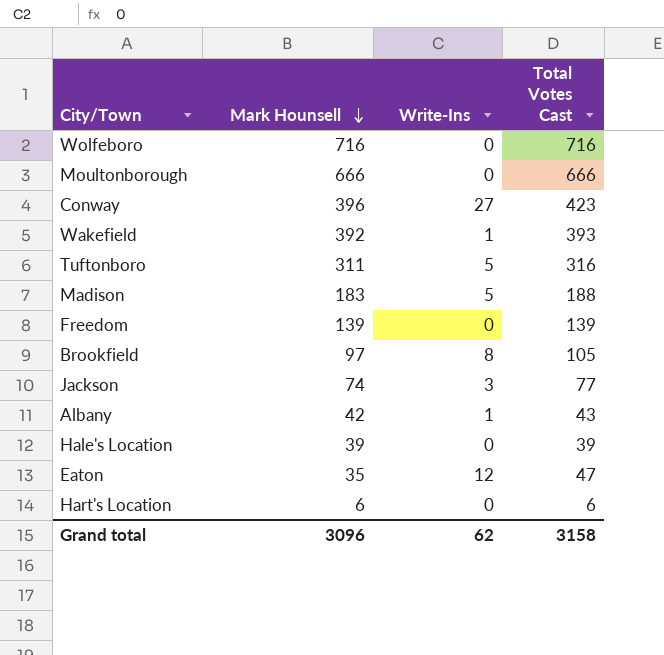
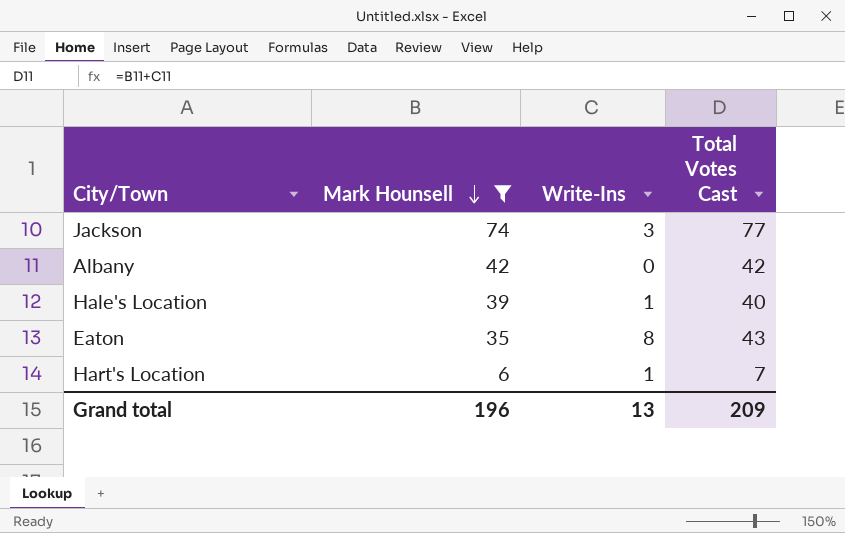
filter: none -> Mark Hounsell <= 74
Albany | Write-Ins: 1 -> 0
Albany | Total Votes Cast: 43 -> 42
Hale's Location | Write-Ins: 0 -> 1
Hale's Location | Total Votes Cast: 39 -> 40
Eaton | Write-Ins: 12 -> 8
Eaton | Total Votes Cast: 47 -> 43
Hart's Location | Write-Ins: 0 -> 1
Hart's Location | Total Votes Cast: 6 -> 7
Grand total | Mark Hounsell: 3096 -> 196
Grand total | Write-Ins: 62 -> 13
Grand total | Total Votes Cast: 3158 -> 209

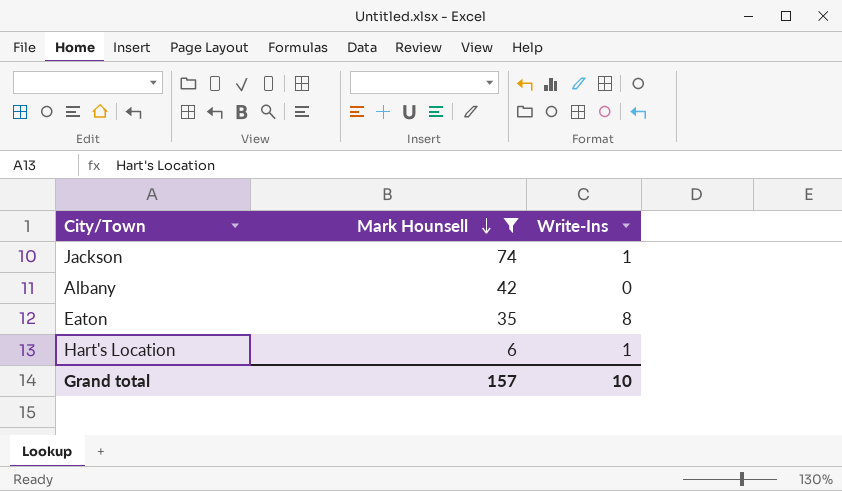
column Total Votes Cast | formula: [Mark Hounsell] + [Write-Ins] -> none
row Hale's Location: 39 | 1 | 40 -> none
Jackson | Write-Ins: 3 -> 1
Grand total | Mark Hounsell: 196 -> 157
Grand total | Write-Ins: 13 -> 10

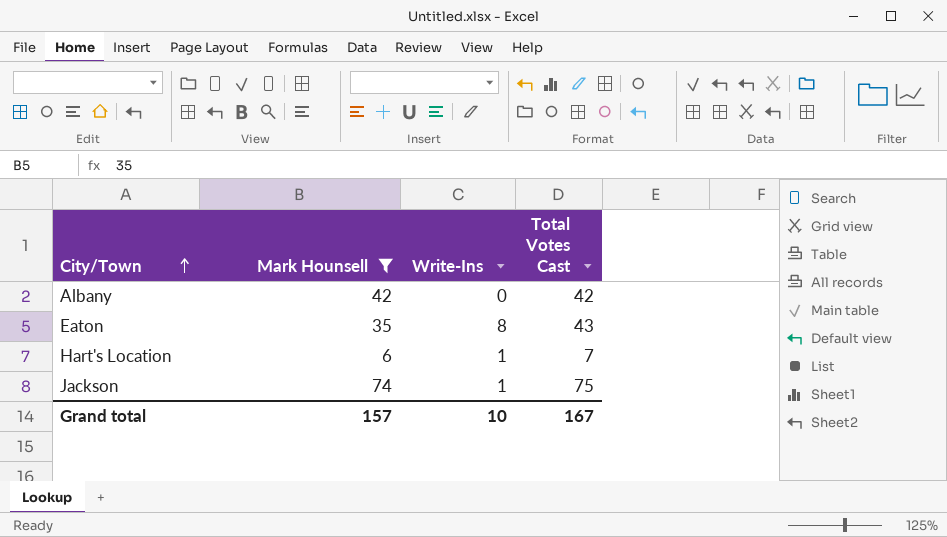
row order: Mark Hounsell descending -> City/Town ascending
column Total Votes Cast | formula: none -> [Mark Hounsell] + [Write-Ins]

